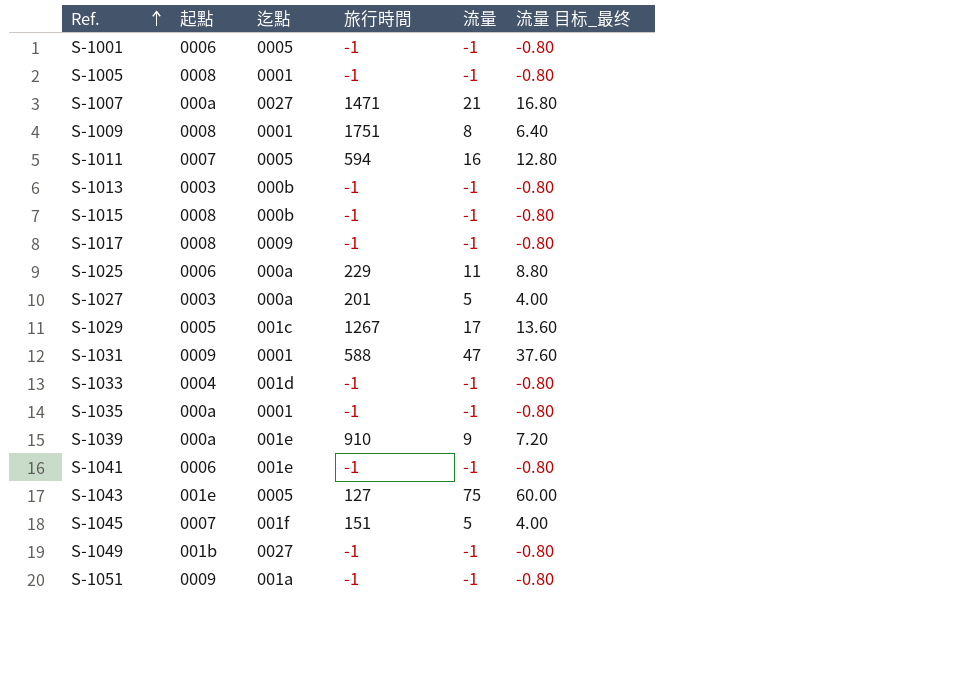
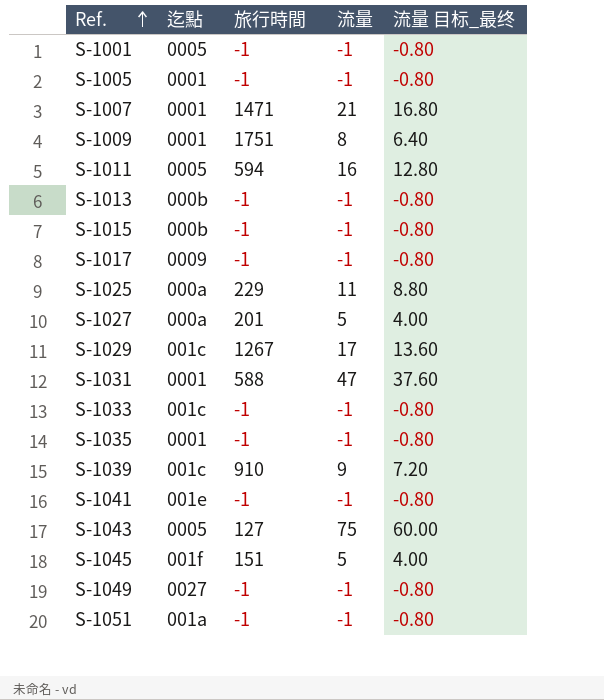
column 起點 | position: 2 -> none
S-1007 | 迄點: 0027 -> 0001
S-1033 | 迄點: 001d -> 001c
S-1039 | 迄點: 001e -> 001c

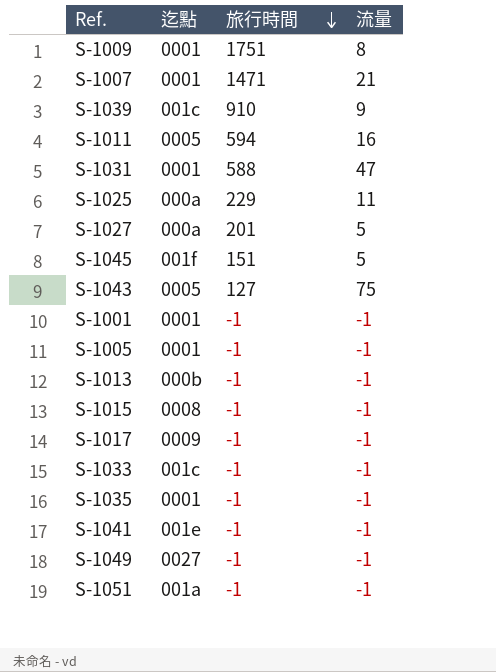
row order: Ref. ascending -> 旅行時間 descending
column 流量 目标_最终 | formula: [流量] * 0.8 -> none
row S-1029: 001c | 1267 | 17 | 13.60 -> none
S-1001 | 迄點: 0005 -> 0001
S-1015 | 迄點: 000b -> 0008

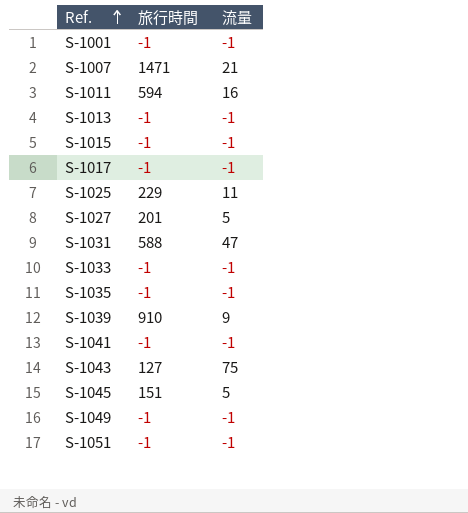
row order: 旅行時間 descending -> Ref. ascending
column 迄點 | position: 2 -> none
row S-1009: 0001 | 1751 | 8 -> none
row S-1005: 0001 | -1 | -1 -> none

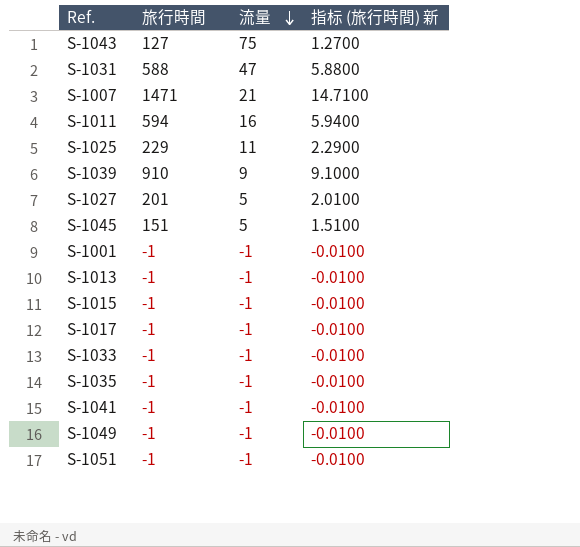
row order: Ref. ascending -> 流量 descending
column 指标 (旅行時間) 新 | formula: none -> [旅行時間] * 0.01

